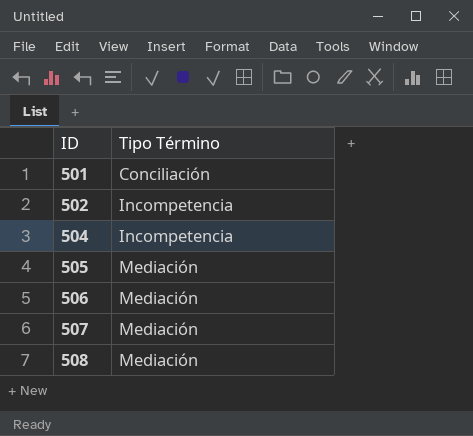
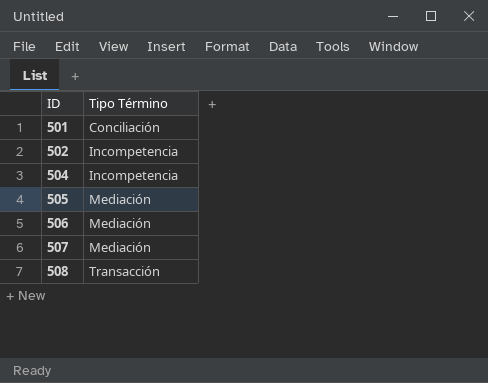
508 | Tipo Término: Mediación -> Transacción

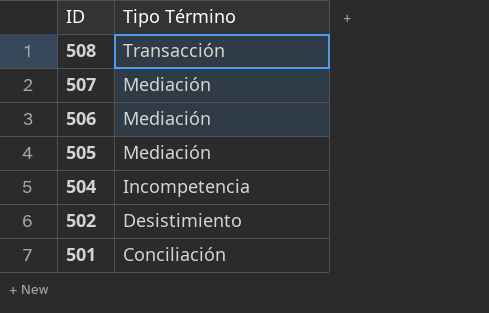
row order: ID ascending -> ID descending
502 | Tipo Término: Incompetencia -> Desistimiento

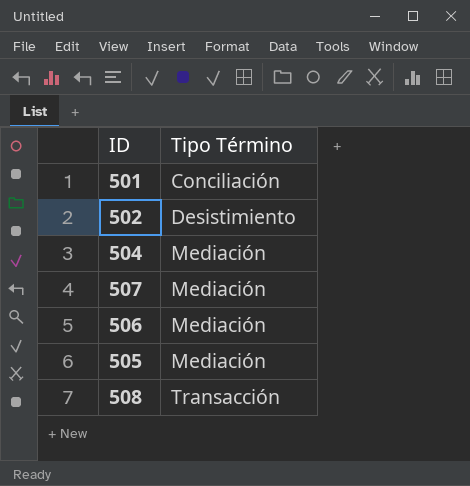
row order: ID descending -> Tipo Término ascending
504 | Tipo Término: Incompetencia -> Mediación

